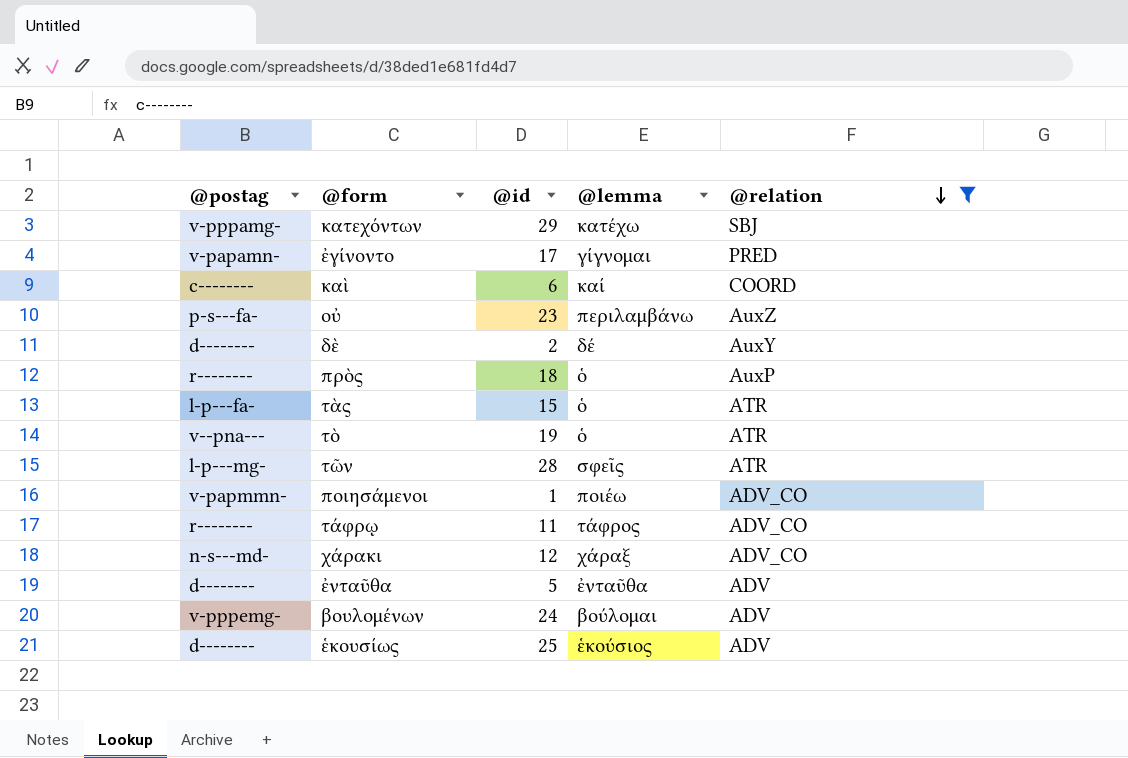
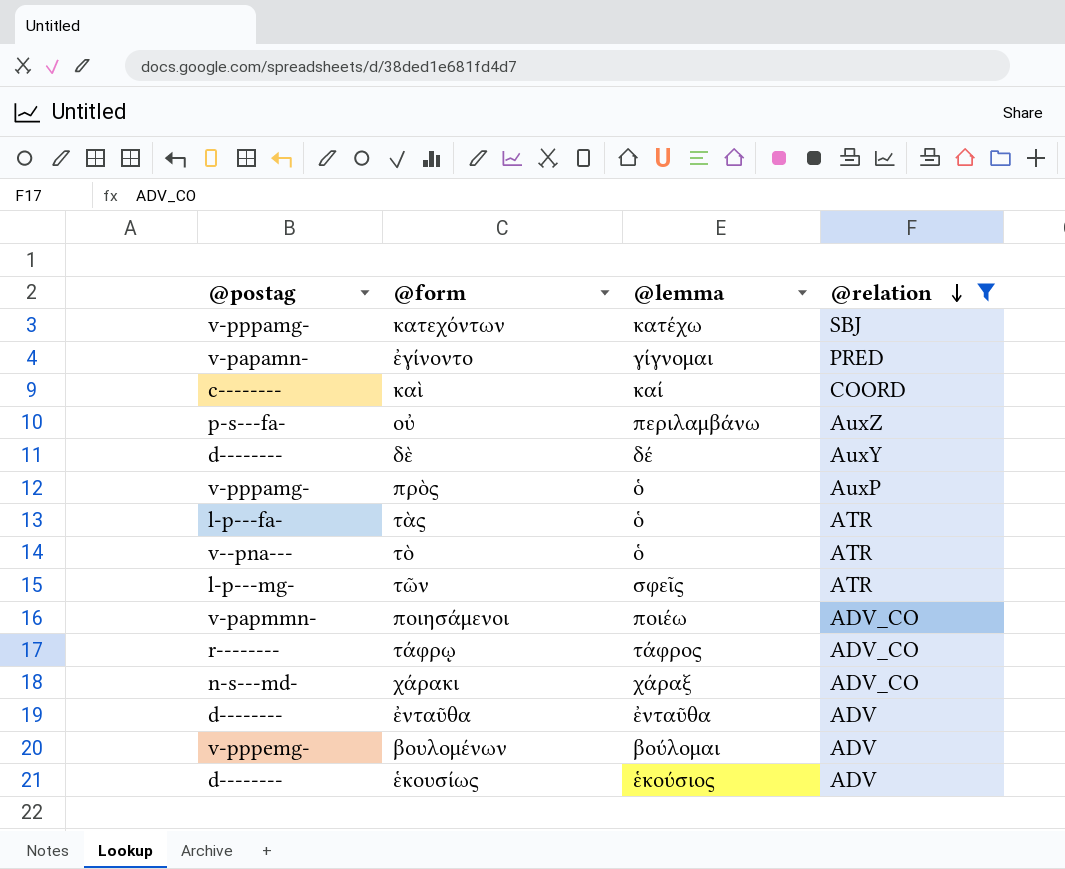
column @id | position: 3 -> none
πρὸς | @postag: r-------- -> v-pppamg-

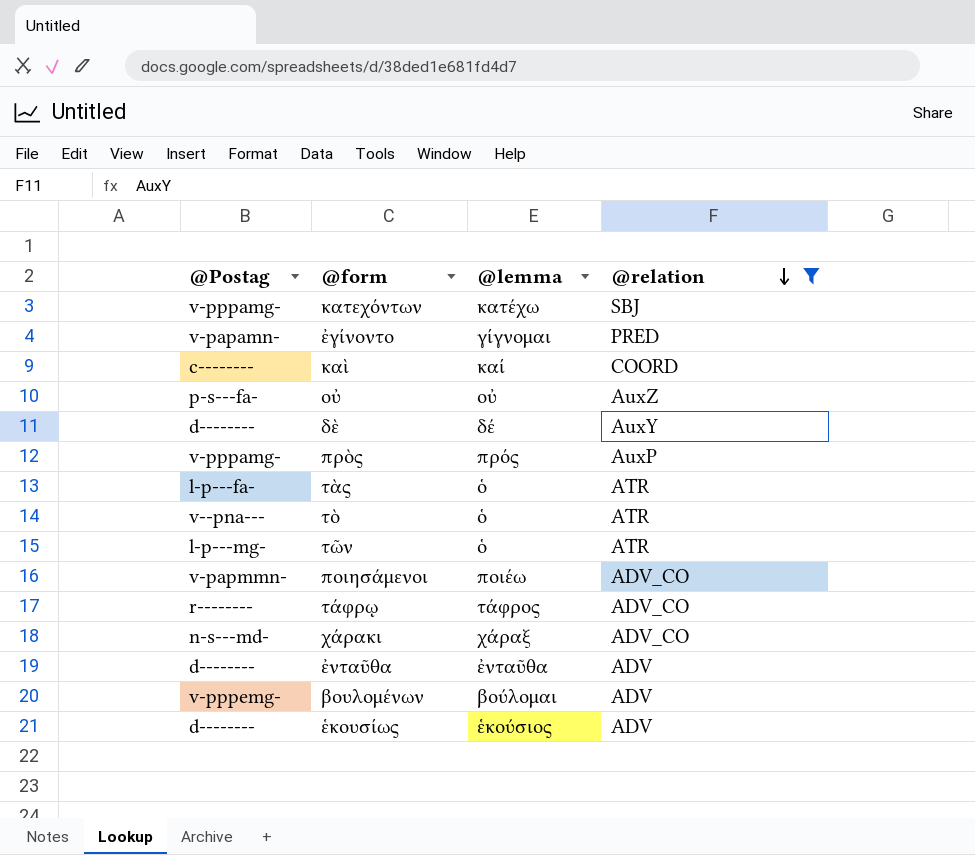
column name: @postag -> @Postag
οὐ | @lemma: περιλαμβάνω -> οὐ
πρὸς | @lemma: ὁ -> πρός
τῶν | @lemma: σφεῖς -> ὁ

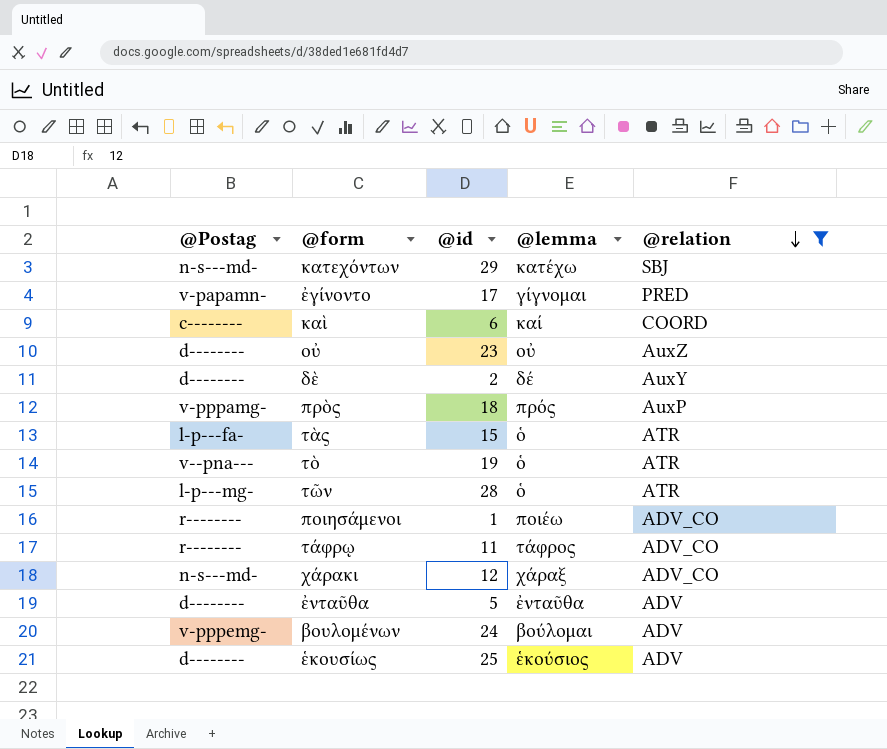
column @id | position: none -> 3
κατεχόντων | @Postag: v-pppamg- -> n-s---md-
οὐ | @Postag: p-s---fa- -> d--------
ποιησάμενοι | @Postag: v-papmmn- -> r--------

